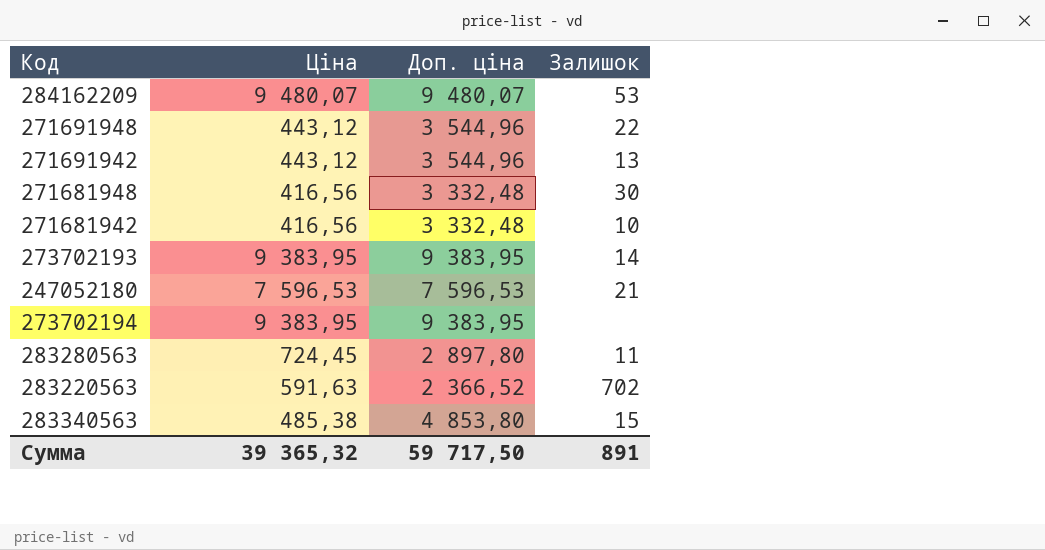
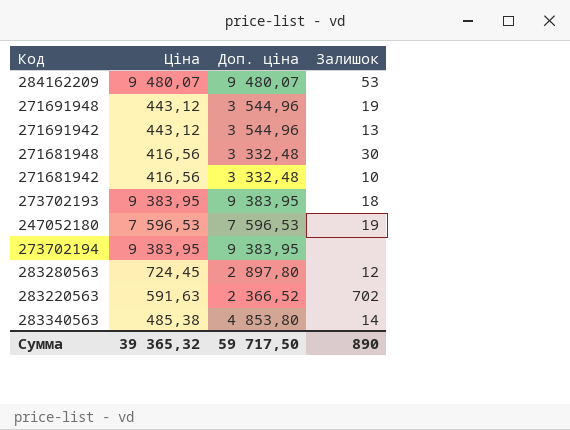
271691948 | Залишок: 22 -> 19
273702193 | Залишок: 14 -> 18
247052180 | Залишок: 21 -> 19
283280563 | Залишок: 11 -> 12
283340563 | Залишок: 15 -> 14
Сумма | Залишок: 891 -> 890

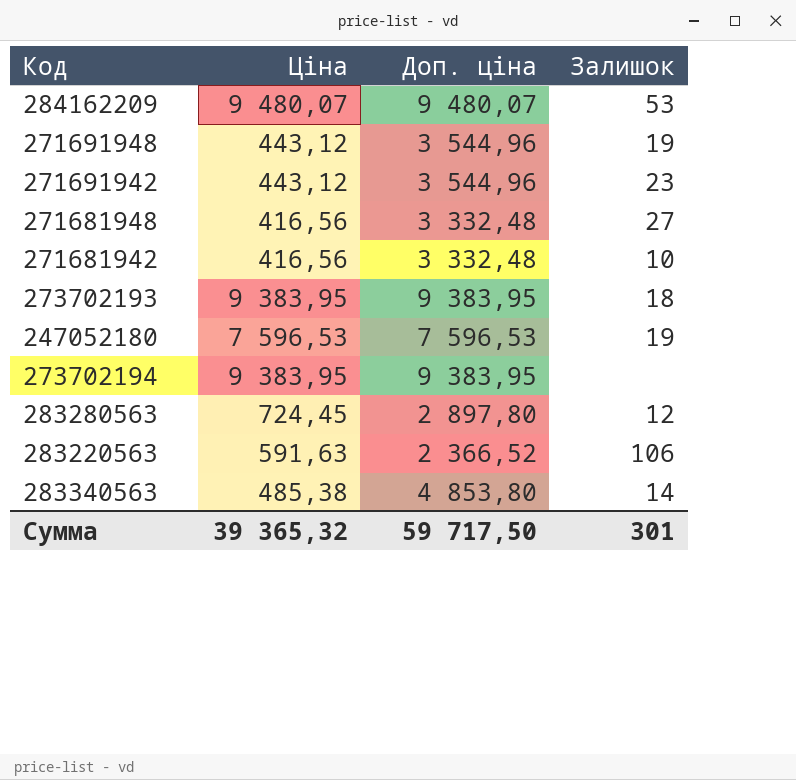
271691942 | Залишок: 13 -> 23
271681948 | Залишок: 30 -> 27
283220563 | Залишок: 702 -> 106
Сумма | Залишок: 890 -> 301

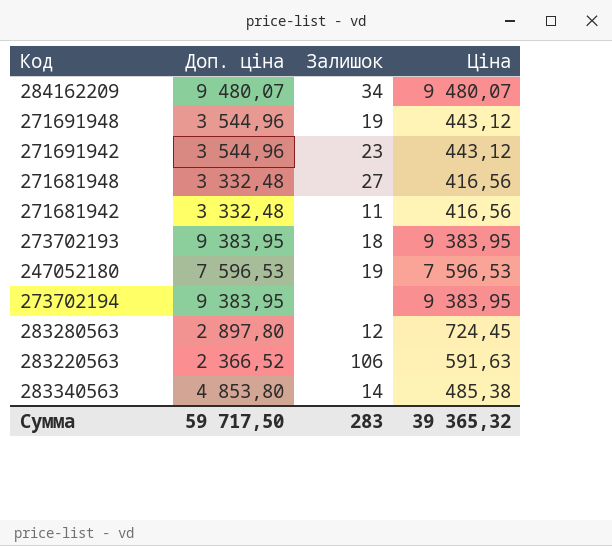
column Ціна | position: 2 -> 4
284162209 | Залишок: 53 -> 34
271681942 | Залишок: 10 -> 11
Сумма | Залишок: 301 -> 283

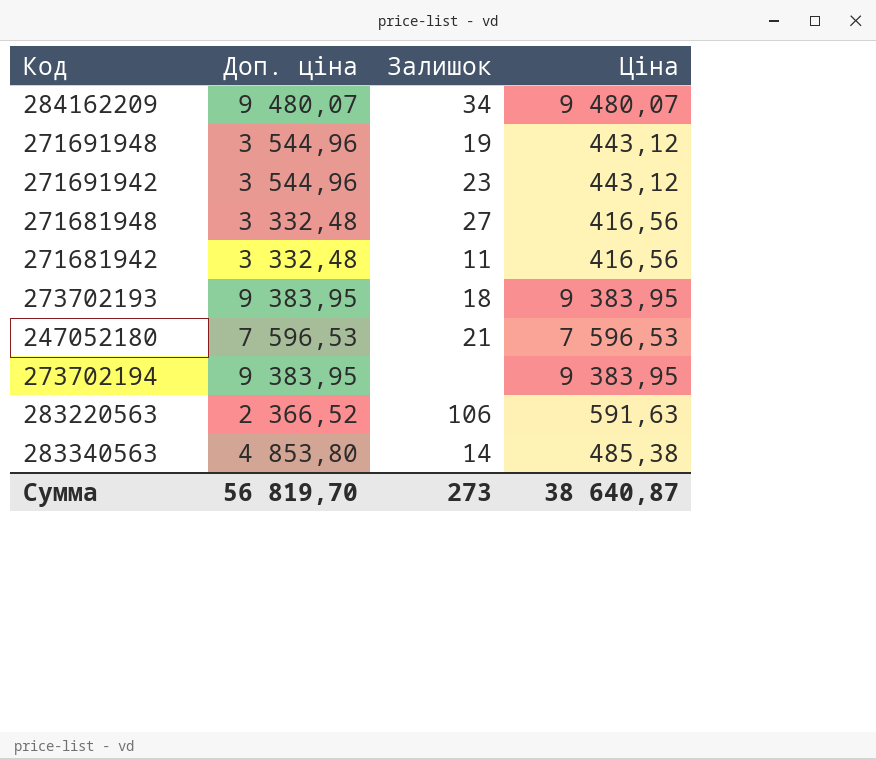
row 283280563: 2 897,80 | 12 | 724,45 -> none
247052180 | Залишок: 19 -> 21
Сумма | Доп. ціна: 59 717,50 -> 56 819,70
Сумма | Залишок: 283 -> 273
Сумма | Ціна: 39 365,32 -> 38 640,87

